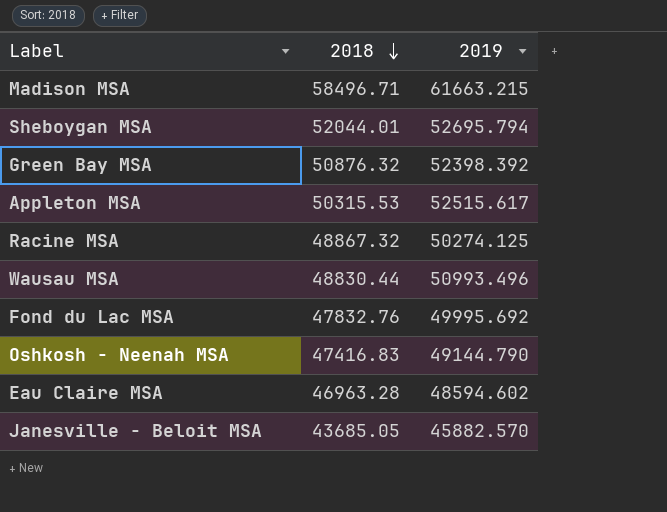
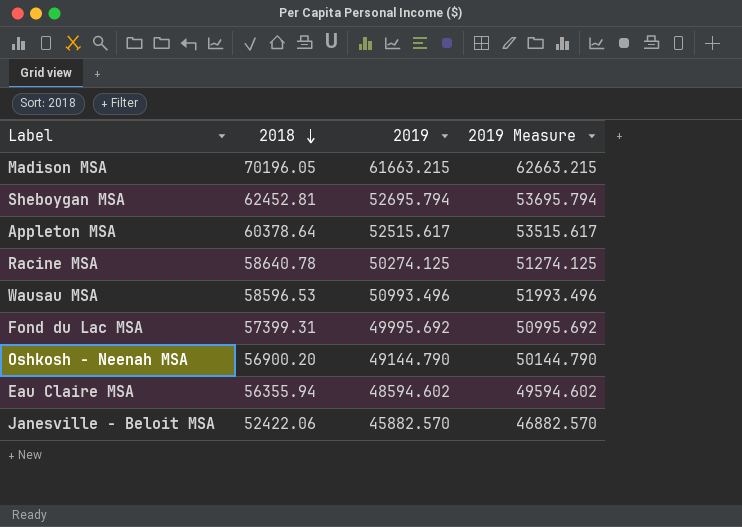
column 2019 Measure | formula: none -> [2019] + 1000
row Green Bay MSA: 50876.32 | 52398.392 -> none
Madison MSA | 2018: 58496.71 -> 70196.05
Sheboygan MSA | 2018: 52044.01 -> 62452.81
Appleton MSA | 2018: 50315.53 -> 60378.64
Racine MSA | 2018: 48867.32 -> 58640.78
Wausau MSA | 2018: 48830.44 -> 58596.53
Fond du Lac MSA | 2018: 47832.76 -> 57399.31
Oshkosh - Neenah MSA | 2018: 47416.83 -> 56900.20
Eau Claire MSA | 2018: 46963.28 -> 56355.94
Janesville - Beloit MSA | 2018: 43685.05 -> 52422.06

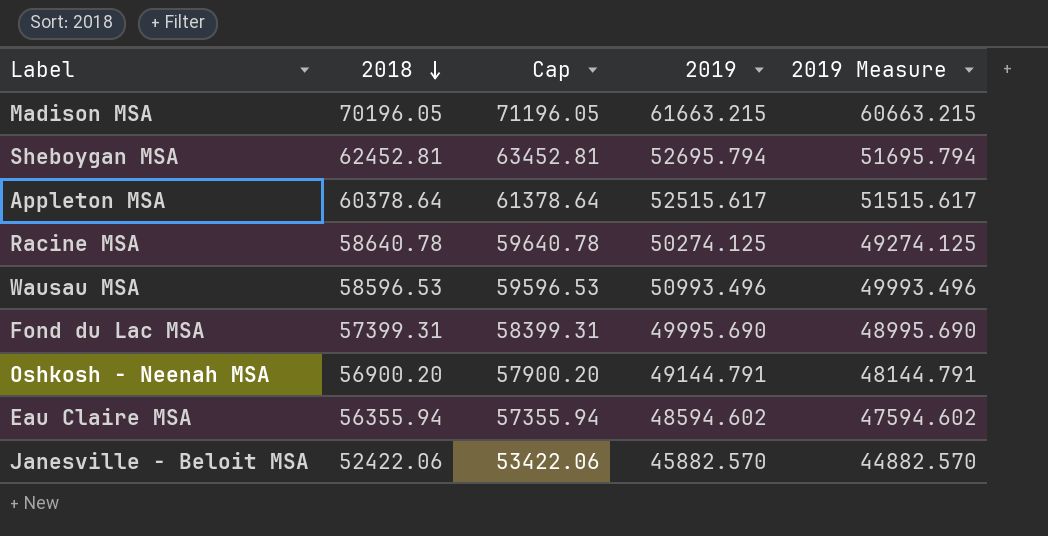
column Cap | formula: none -> [2018] + 1000
column 2019 Measure | formula: [2019] + 1000 -> [2019] - 1000
Fond du Lac MSA | 2019: 49995.692 -> 49995.690
Oshkosh - Neenah MSA | 2019: 49144.790 -> 49144.791

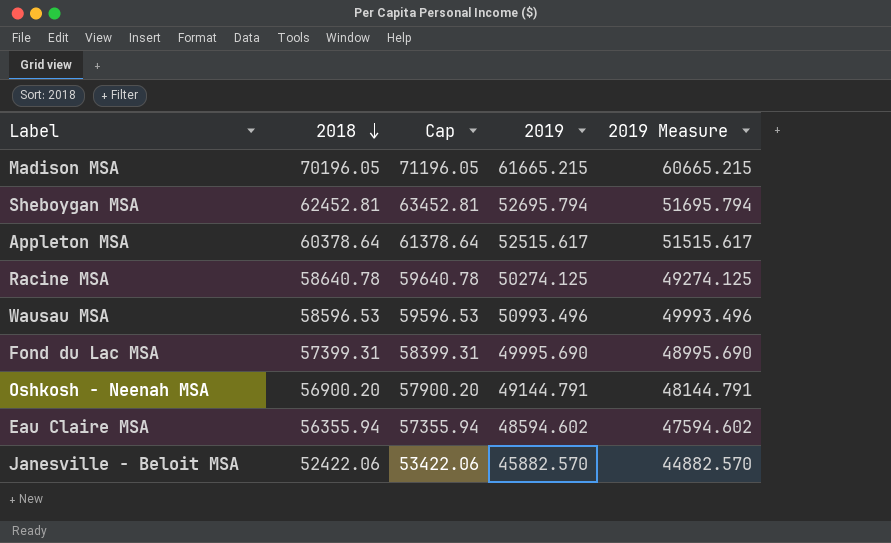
Madison MSA | 2019: 61663.215 -> 61665.215
Madison MSA | 2019 Measure: 60663.215 -> 60665.215

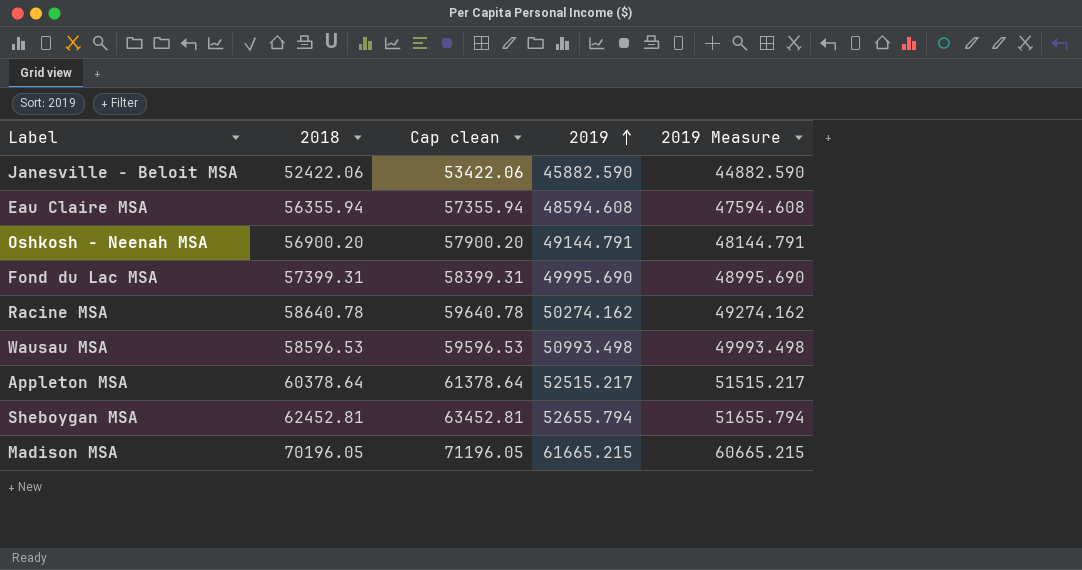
row order: 2018 descending -> 2019 ascending
column name: Cap -> Cap clean
Janesville - Beloit MSA | 2019: 45882.570 -> 45882.590
Janesville - Beloit MSA | 2019 Measure: 44882.570 -> 44882.590
Eau Claire MSA | 2019: 48594.602 -> 48594.608
Eau Claire MSA | 2019 Measure: 47594.602 -> 47594.608
Racine MSA | 2019: 50274.125 -> 50274.162
Racine MSA | 2019 Measure: 49274.125 -> 49274.162
Wausau MSA | 2019: 50993.496 -> 50993.498
Wausau MSA | 2019 Measure: 49993.496 -> 49993.498
Appleton MSA | 2019: 52515.617 -> 52515.217
Appleton MSA | 2019 Measure: 51515.617 -> 51515.217
Sheboygan MSA | 2019: 52695.794 -> 52655.794
Sheboygan MSA | 2019 Measure: 51695.794 -> 51655.794

